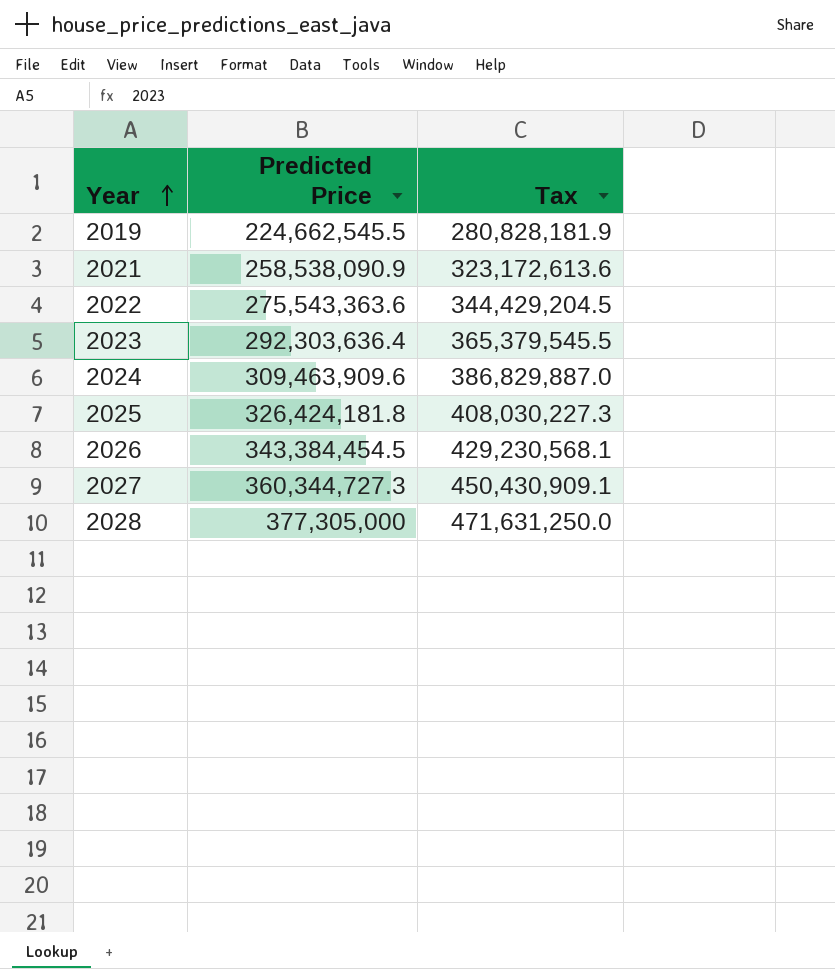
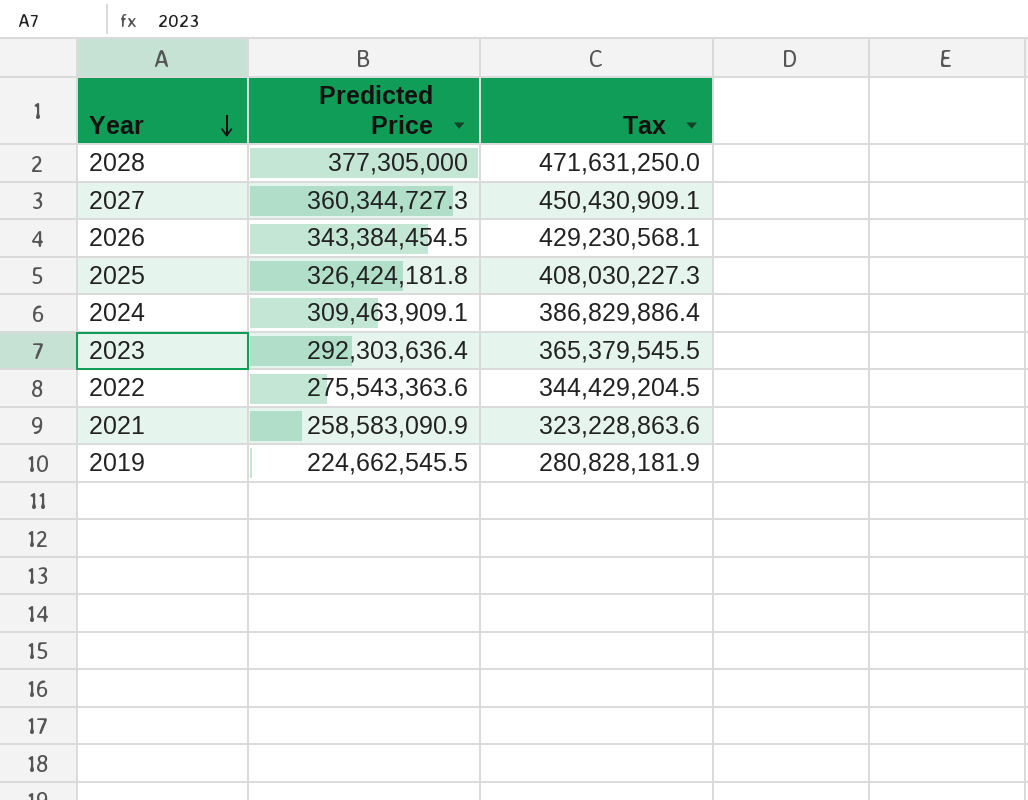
row order: Year ascending -> Year descending
2024 | Predicted Price: 309,463,909.6 -> 309,463,909.1
2024 | Tax: 386,829,887.0 -> 386,829,886.4
2021 | Predicted Price: 258,538,090.9 -> 258,583,090.9
2021 | Tax: 323,172,613.6 -> 323,228,863.6

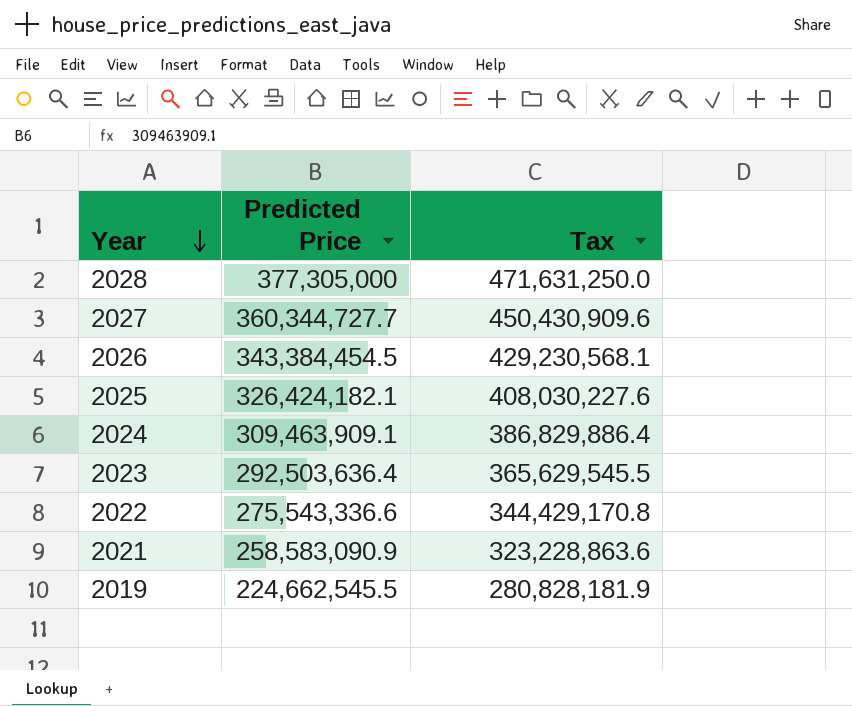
2027 | Predicted Price: 360,344,727.3 -> 360,344,727.7
2027 | Tax: 450,430,909.1 -> 450,430,909.6
2025 | Predicted Price: 326,424,181.8 -> 326,424,182.1
2025 | Tax: 408,030,227.3 -> 408,030,227.6
2023 | Predicted Price: 292,303,636.4 -> 292,503,636.4
2023 | Tax: 365,379,545.5 -> 365,629,545.5
2022 | Predicted Price: 275,543,363.6 -> 275,543,336.6
2022 | Tax: 344,429,204.5 -> 344,429,170.8

